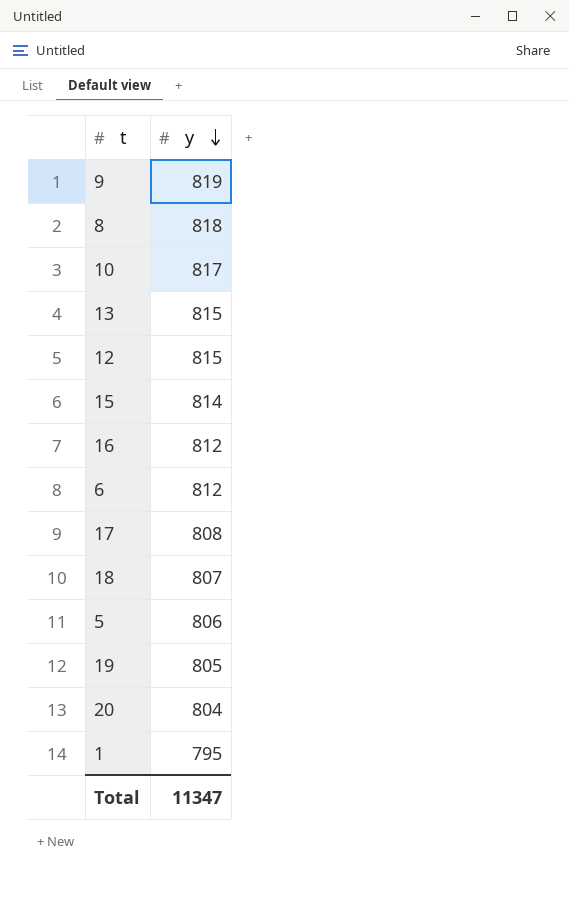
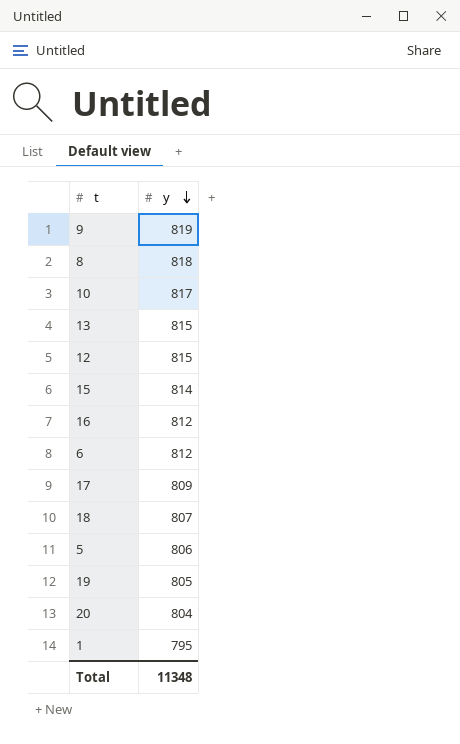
17 | y: 808 -> 809
Total | y: 11347 -> 11348

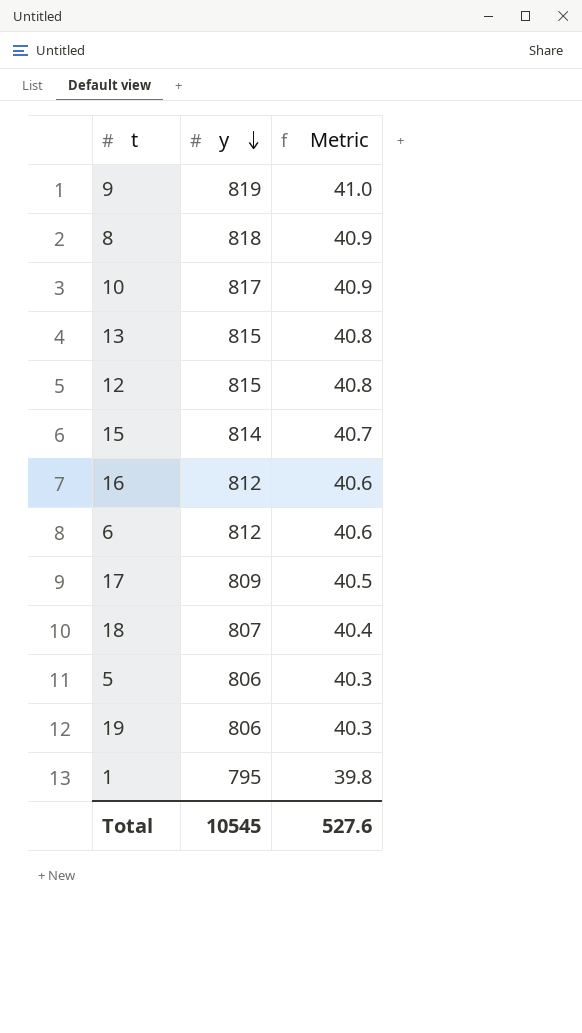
column Metric | formula: none -> [y] * 0.05
row 20: 804 -> none
19 | y: 805 -> 806
Total | y: 11348 -> 10545

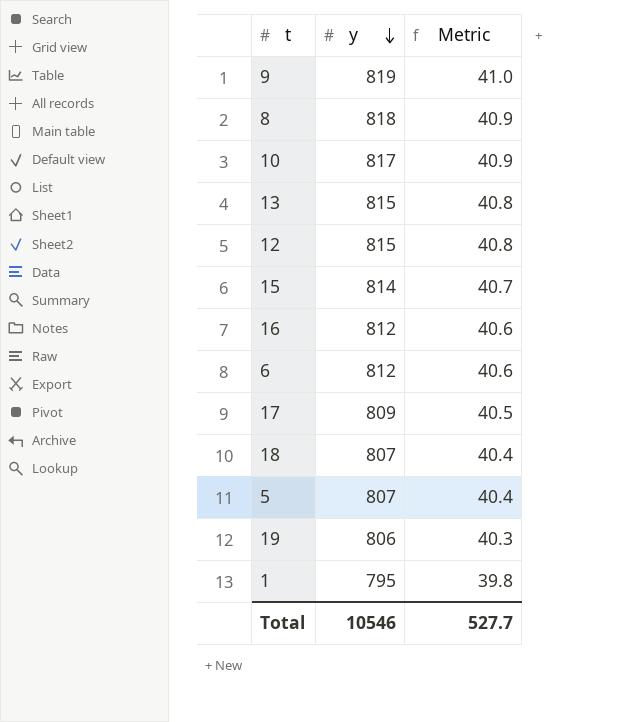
5 | y: 806 -> 807
5 | Metric: 40.3 -> 40.4
Total | y: 10545 -> 10546
Total | Metric: 527.6 -> 527.7

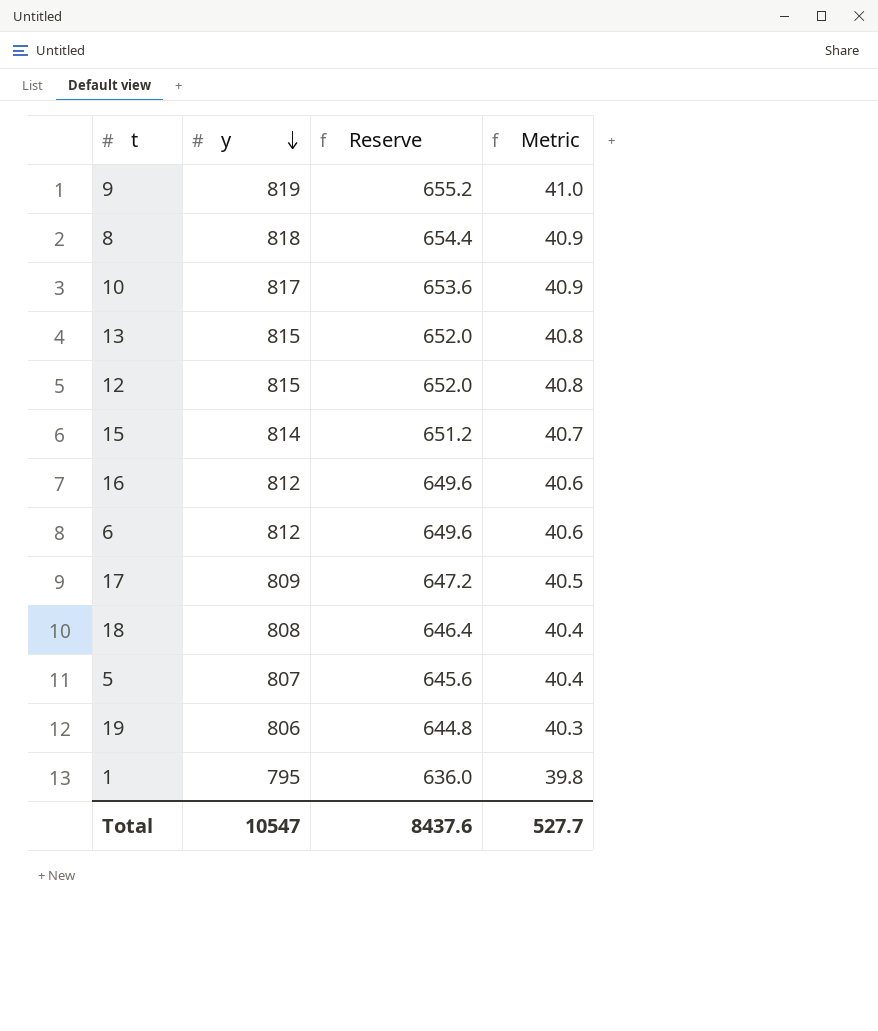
column Reserve | formula: none -> [y] * 0.8
18 | y: 807 -> 808
Total | y: 10546 -> 10547

